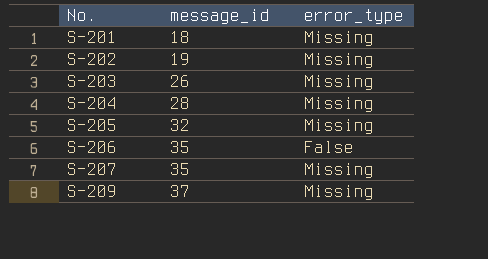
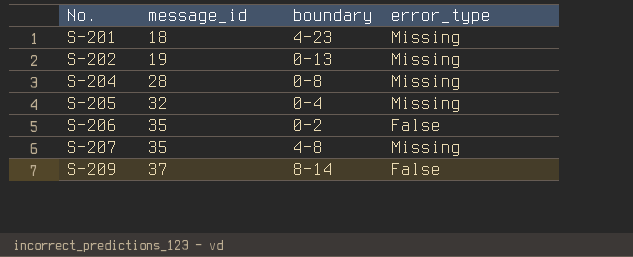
column boundary | position: none -> 3
row S-203: 26 | Missing -> none
S-209 | error_type: Missing -> False

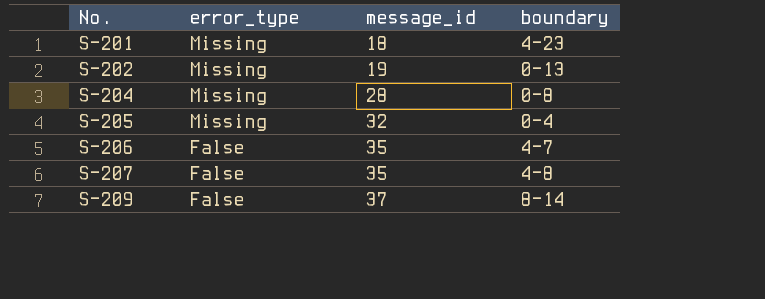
column error_type | position: 4 -> 2
S-206 | boundary: 0-2 -> 4-7
S-207 | error_type: Missing -> False

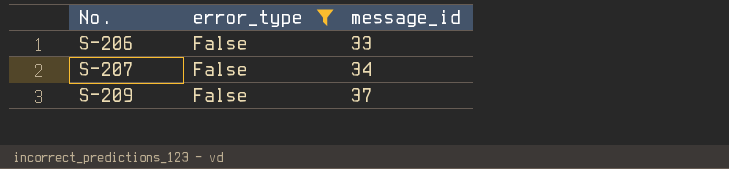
filter: none -> error_type = False
column boundary | position: 4 -> none
S-206 | message_id: 35 -> 33
S-207 | message_id: 35 -> 34

